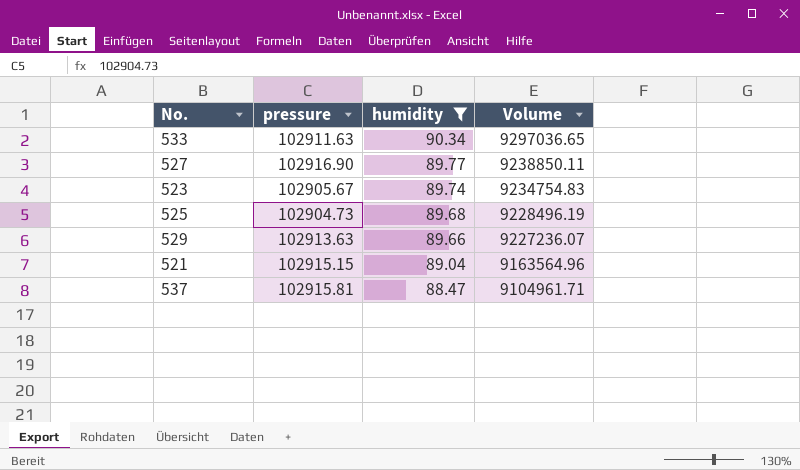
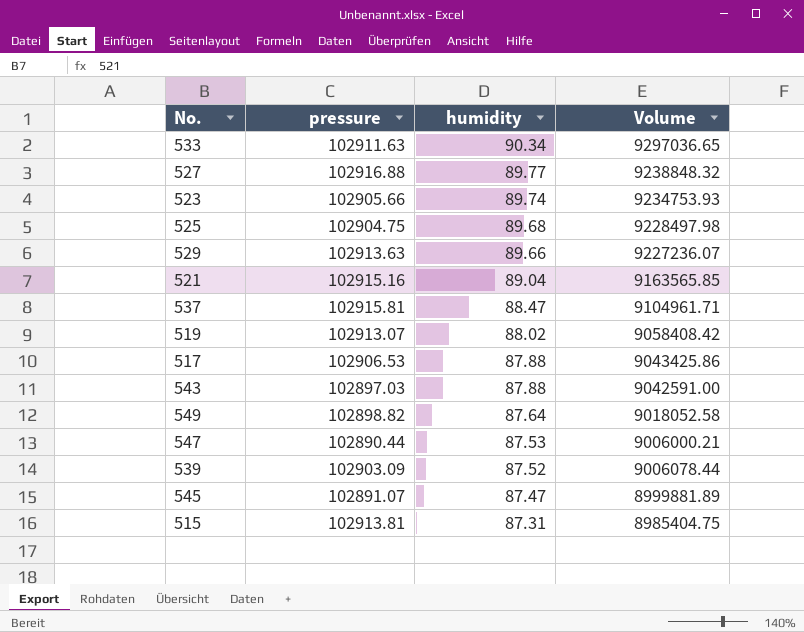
filter: humidity >= 88.47 -> none
527 | pressure: 102916.90 -> 102916.88
527 | Volume: 9238850.11 -> 9238848.32
523 | pressure: 102905.67 -> 102905.66
523 | Volume: 9234754.83 -> 9234753.93
525 | pressure: 102904.73 -> 102904.75
525 | Volume: 9228496.19 -> 9228497.98
521 | pressure: 102915.15 -> 102915.16
521 | Volume: 9163564.96 -> 9163565.85

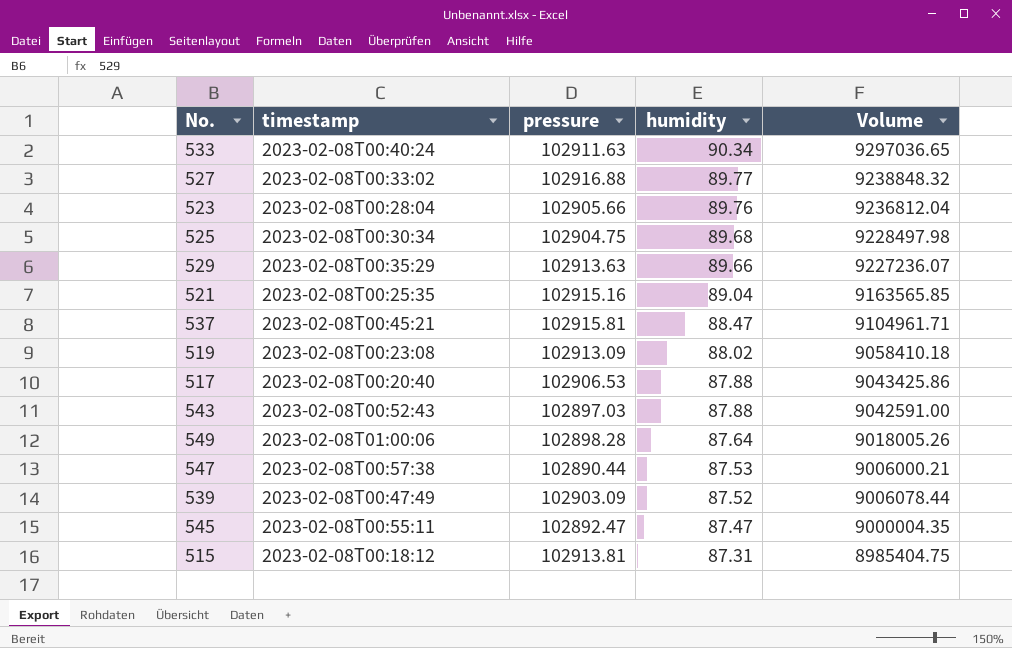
column timestamp | position: none -> 2
523 | humidity: 89.74 -> 89.76
523 | Volume: 9234753.93 -> 9236812.04
519 | pressure: 102913.07 -> 102913.09
519 | Volume: 9058408.42 -> 9058410.18
549 | pressure: 102898.82 -> 102898.28
549 | Volume: 9018052.58 -> 9018005.26
545 | pressure: 102891.07 -> 102892.47
545 | Volume: 8999881.89 -> 9000004.35

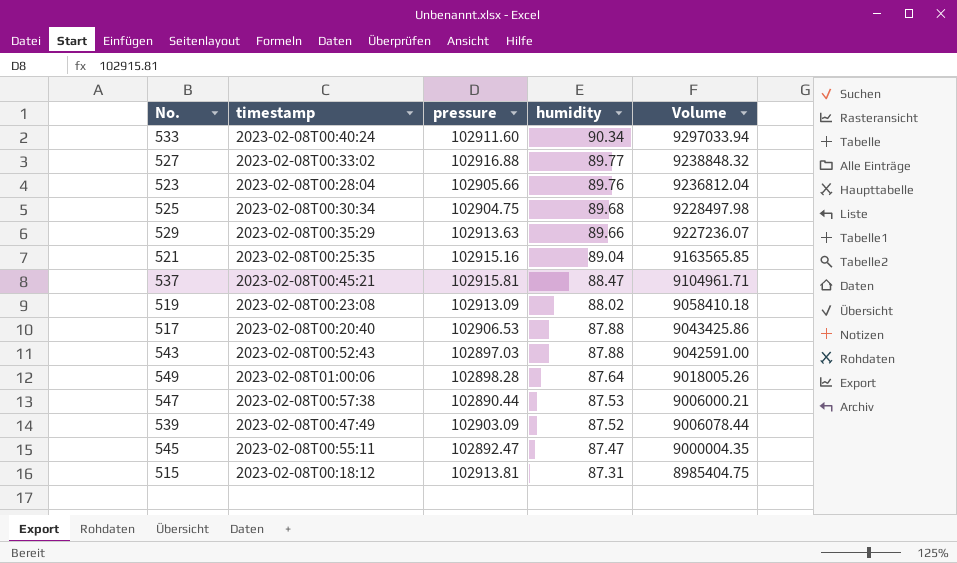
533 | pressure: 102911.63 -> 102911.60
533 | Volume: 9297036.65 -> 9297033.94

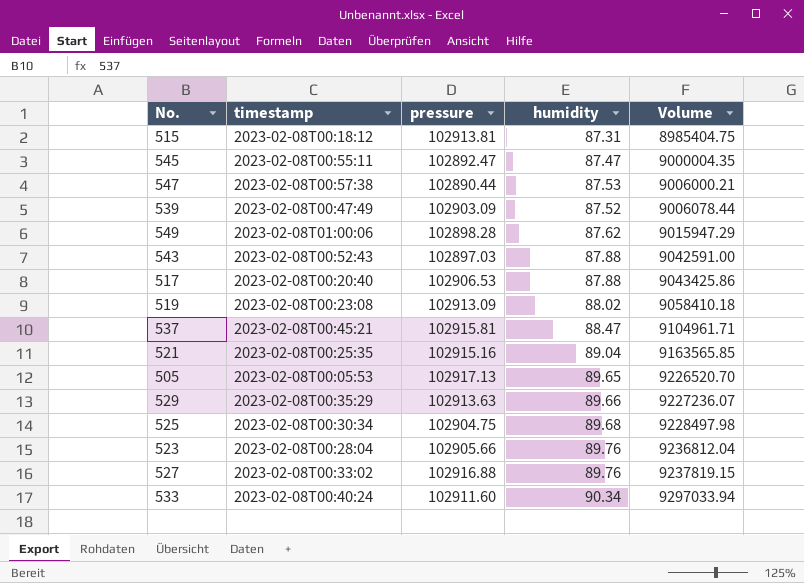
row order: humidity descending -> Volume ascending
549 | humidity: 87.64 -> 87.62
549 | Volume: 9018005.26 -> 9015947.29
row 505: none -> 2023-02-08T00:05:53 | 102917.13 | 89.65 | 9226520.70
527 | humidity: 89.77 -> 89.76
527 | Volume: 9238848.32 -> 9237819.15

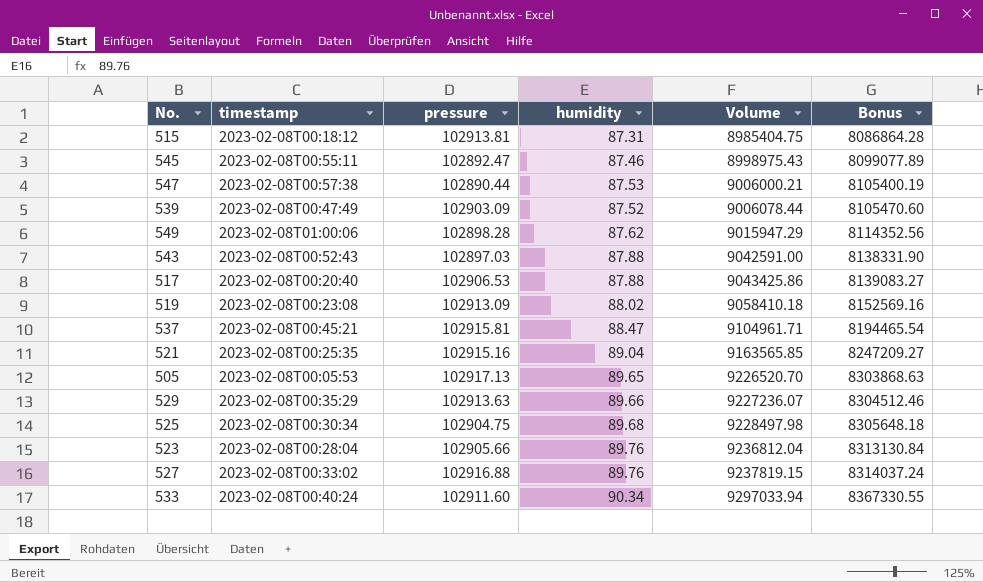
column Bonus | formula: none -> [Volume] * 0.9
545 | humidity: 87.47 -> 87.46
545 | Volume: 9000004.35 -> 8998975.43

